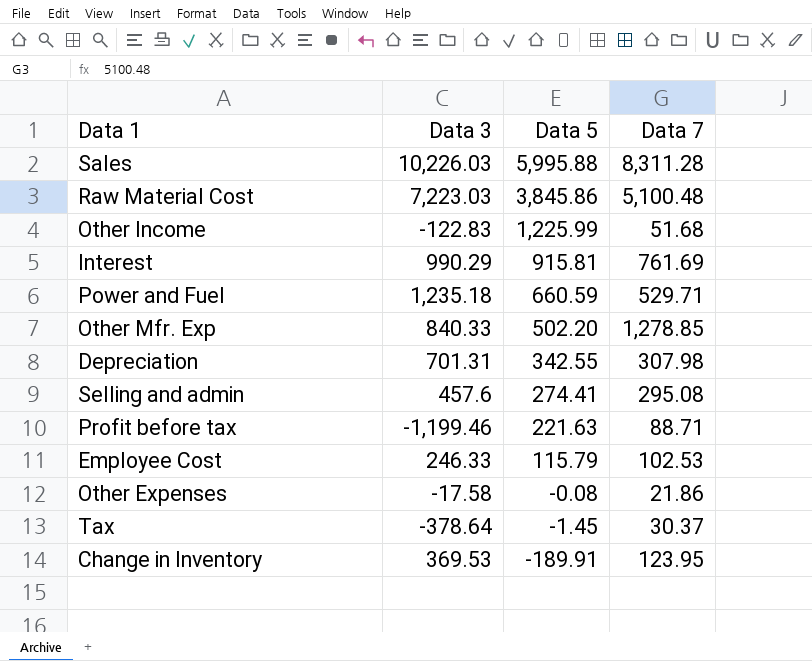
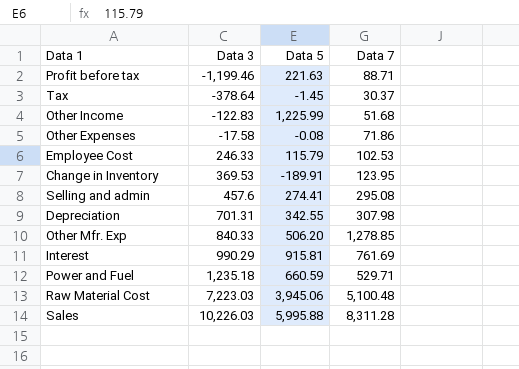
row order: Data 5 descending -> Data 3 ascending
Other Expenses | Data 7: 21.86 -> 71.86
Other Mfr. Exp | Data 5: 502.20 -> 506.20
Raw Material Cost | Data 5: 3,845.86 -> 3,945.06

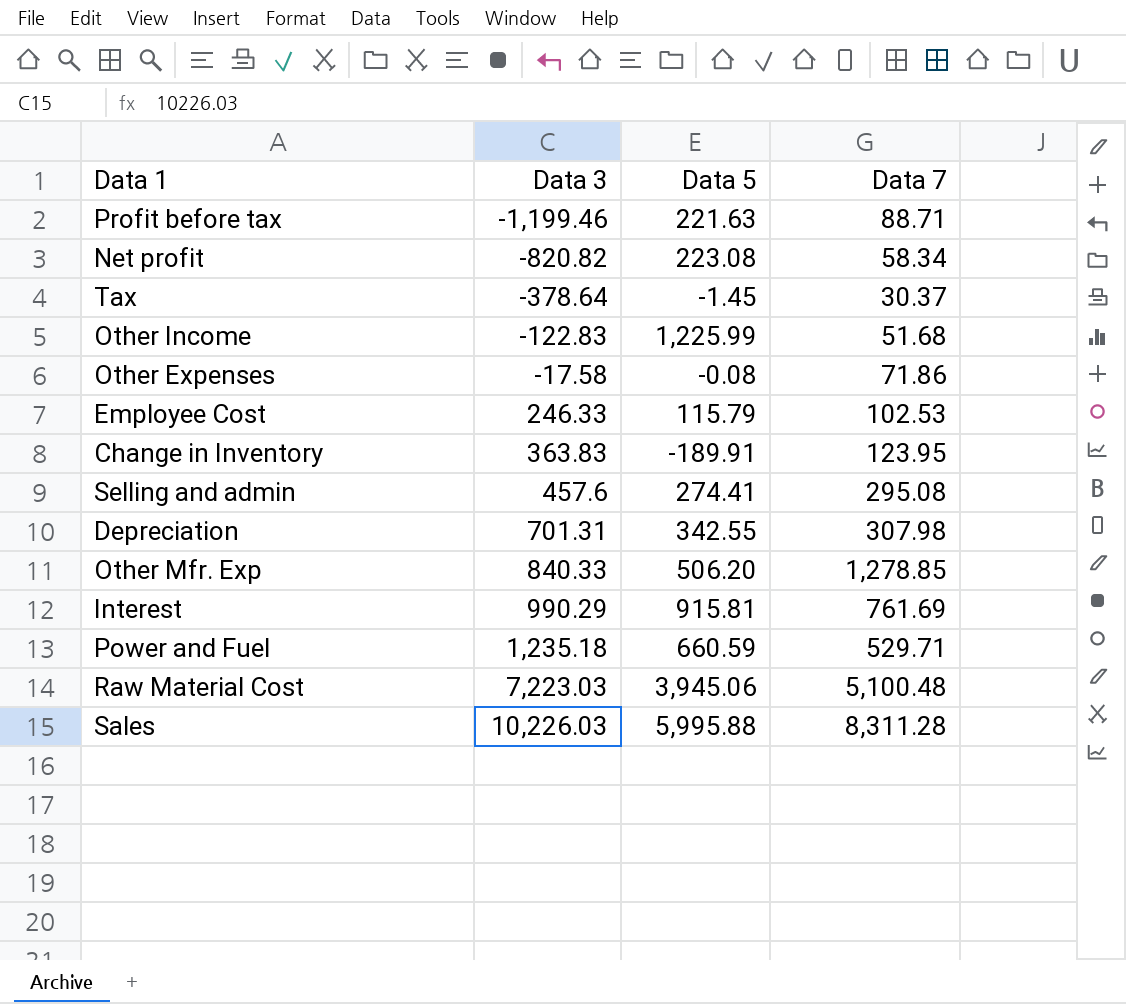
row Net profit: none -> -820.82 | 223.08 | 58.34
Change in Inventory | Data 3: 369.53 -> 363.83

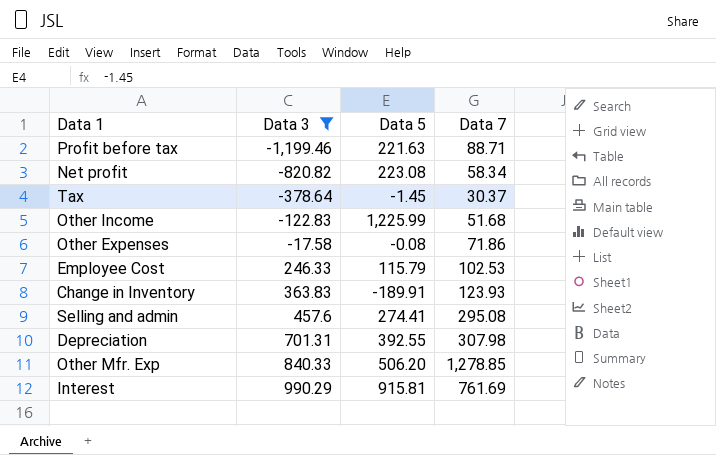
filter: none -> Data 3 <= 990.29
Change in Inventory | Data 7: 123.95 -> 123.93
Depreciation | Data 5: 342.55 -> 392.55

